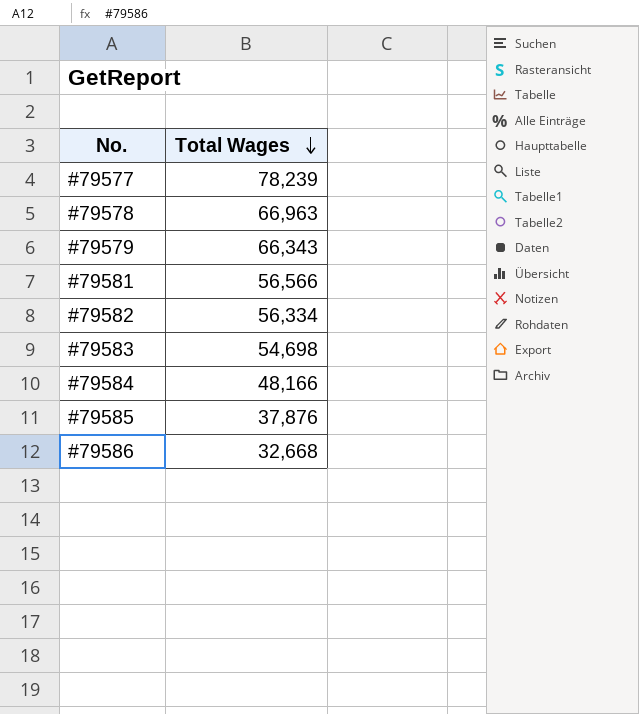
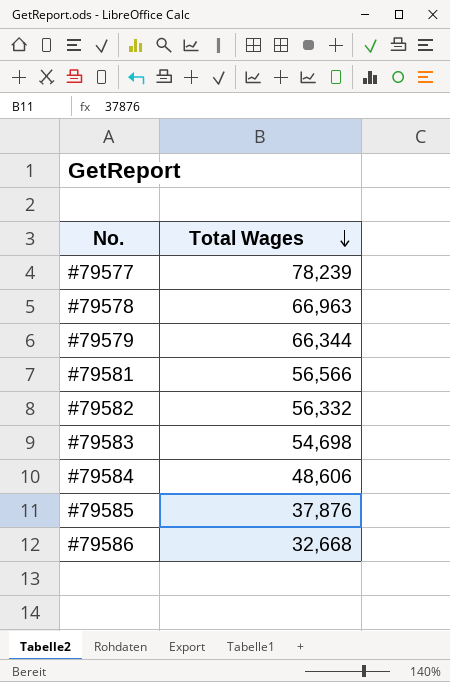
#79579 | Total Wages: 66,343 -> 66,344
#79582 | Total Wages: 56,334 -> 56,332
#79584 | Total Wages: 48,166 -> 48,606

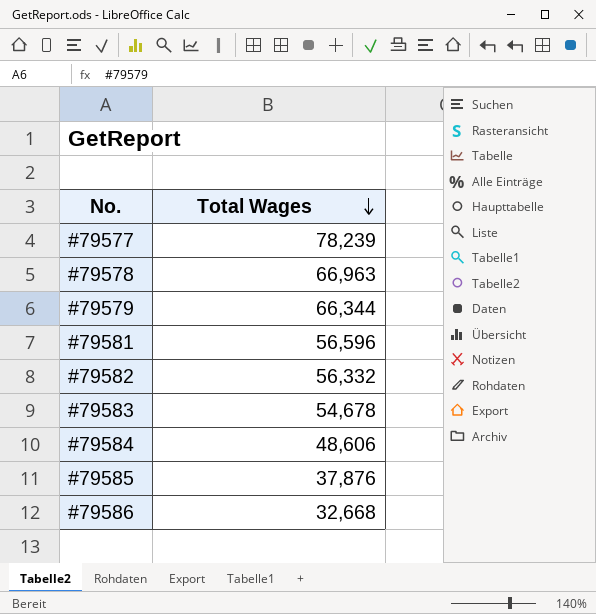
#79581 | Total Wages: 56,566 -> 56,596
#79583 | Total Wages: 54,698 -> 54,678

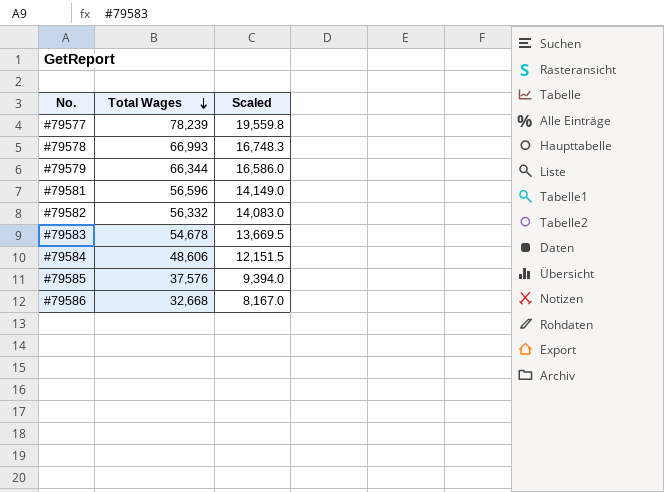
column Scaled | formula: none -> [Total Wages] * 0.25
#79578 | Total Wages: 66,963 -> 66,993
#79585 | Total Wages: 37,876 -> 37,576

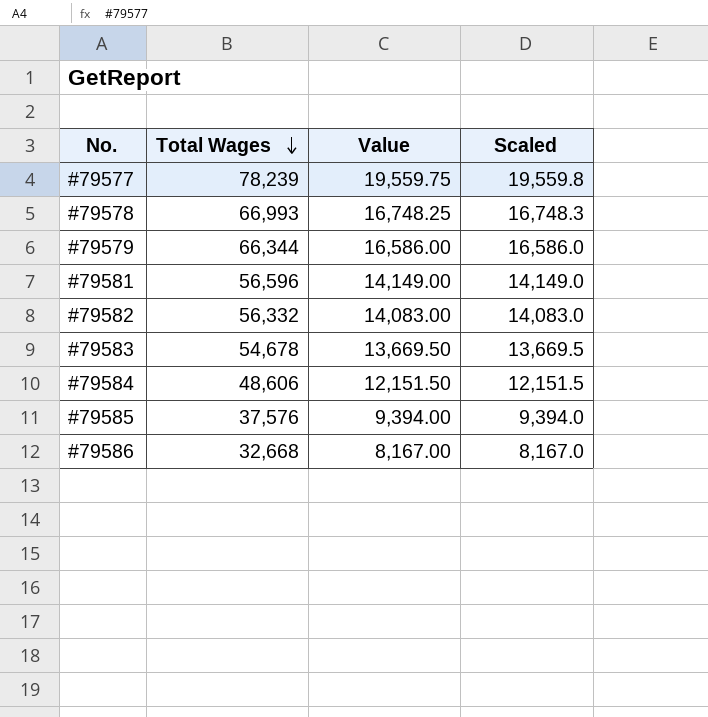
column Value | formula: none -> [Total Wages] * 0.25

